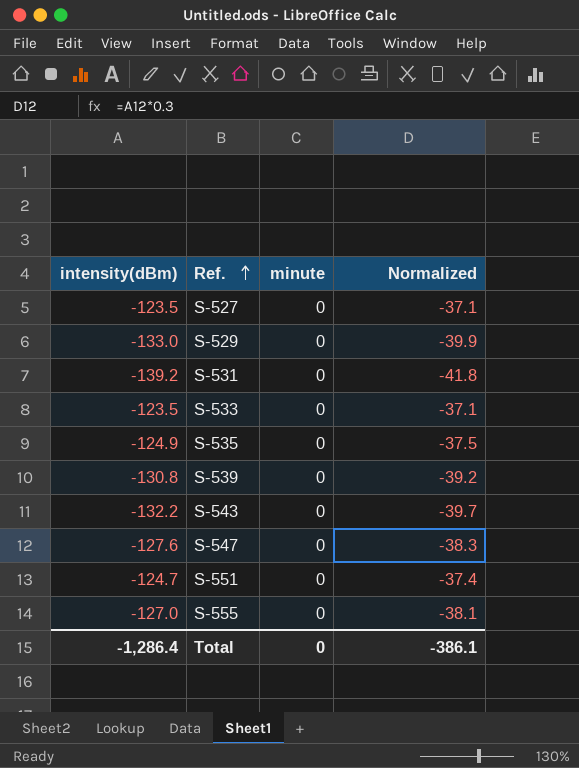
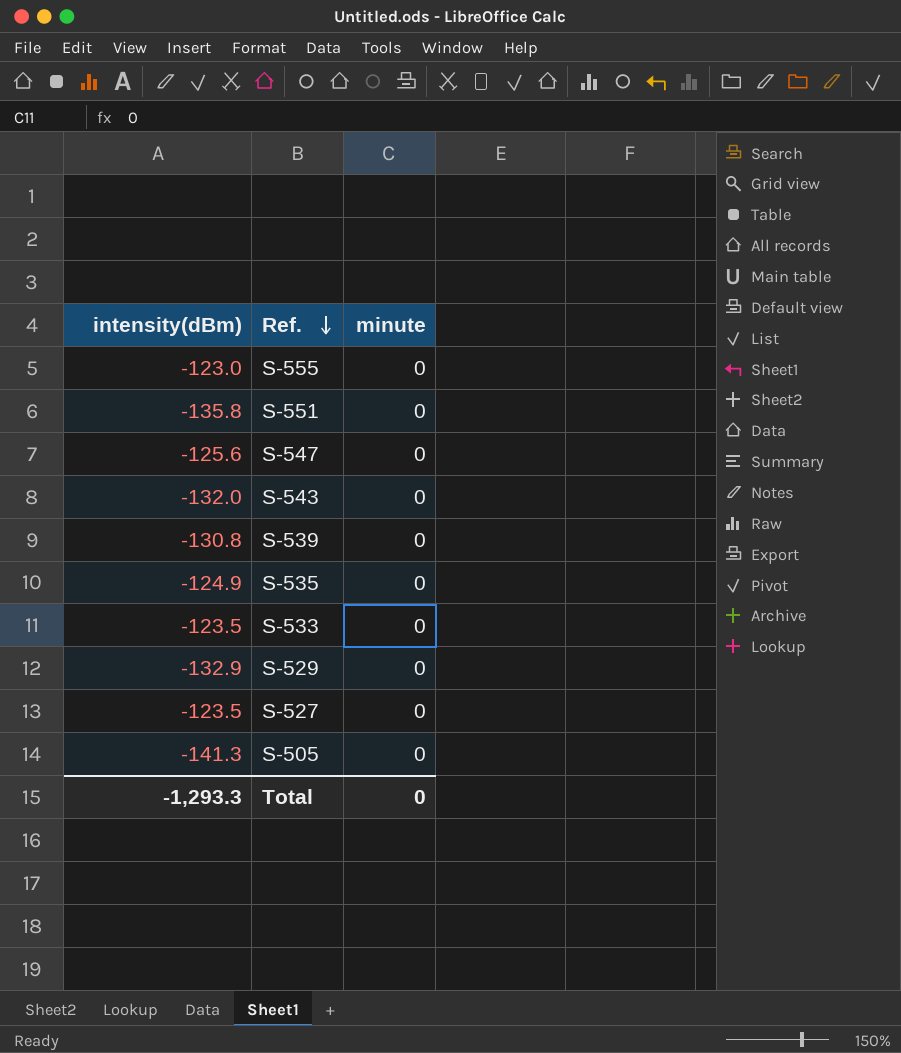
row order: Ref. ascending -> Ref. descending
column Normalized | formula: [intensity(dBm)] * 0.3 -> none
row S-531: -139.2 | 0 | -41.8 -> none
S-555 | intensity(dBm): -127.0 -> -123.0
S-551 | intensity(dBm): -124.7 -> -135.8
S-547 | intensity(dBm): -127.6 -> -125.6
S-543 | intensity(dBm): -132.2 -> -132.0
S-529 | intensity(dBm): -133.0 -> -132.9
row S-505: none -> -141.3 | 0
Total | intensity(dBm): -1,286.4 -> -1,293.3

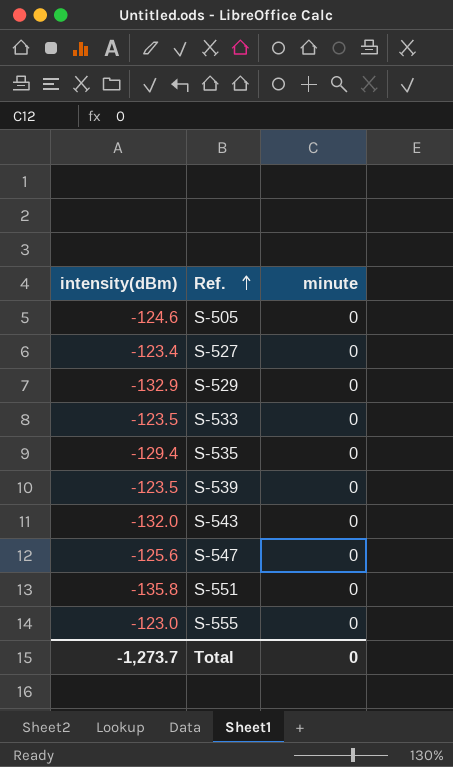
row order: Ref. descending -> Ref. ascending
S-505 | intensity(dBm): -141.3 -> -124.6
S-527 | intensity(dBm): -123.5 -> -123.4
S-535 | intensity(dBm): -124.9 -> -129.4
S-539 | intensity(dBm): -130.8 -> -123.5
Total | intensity(dBm): -1,293.3 -> -1,273.7

